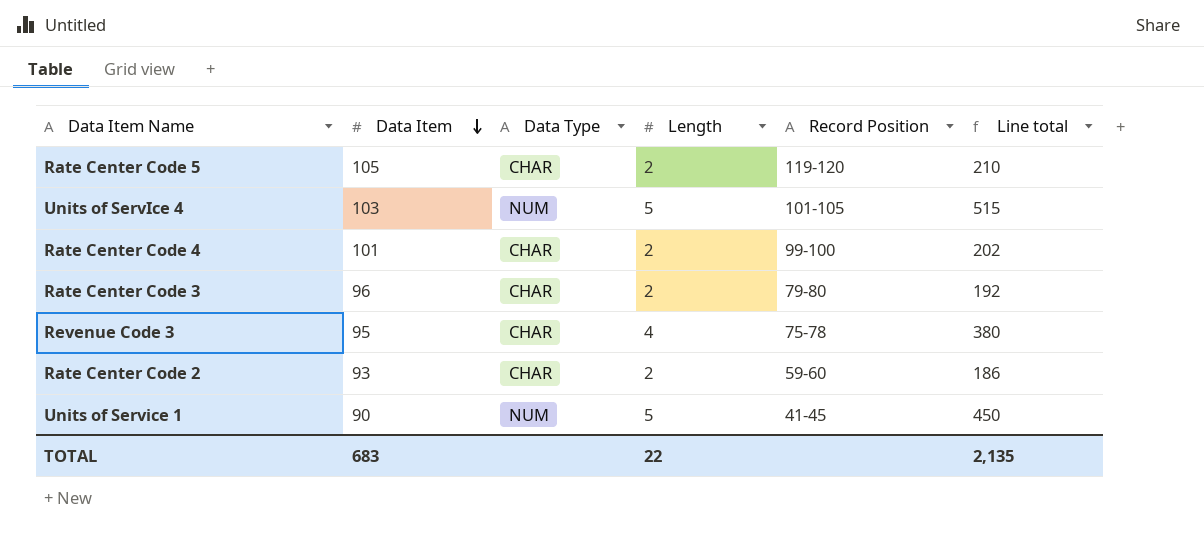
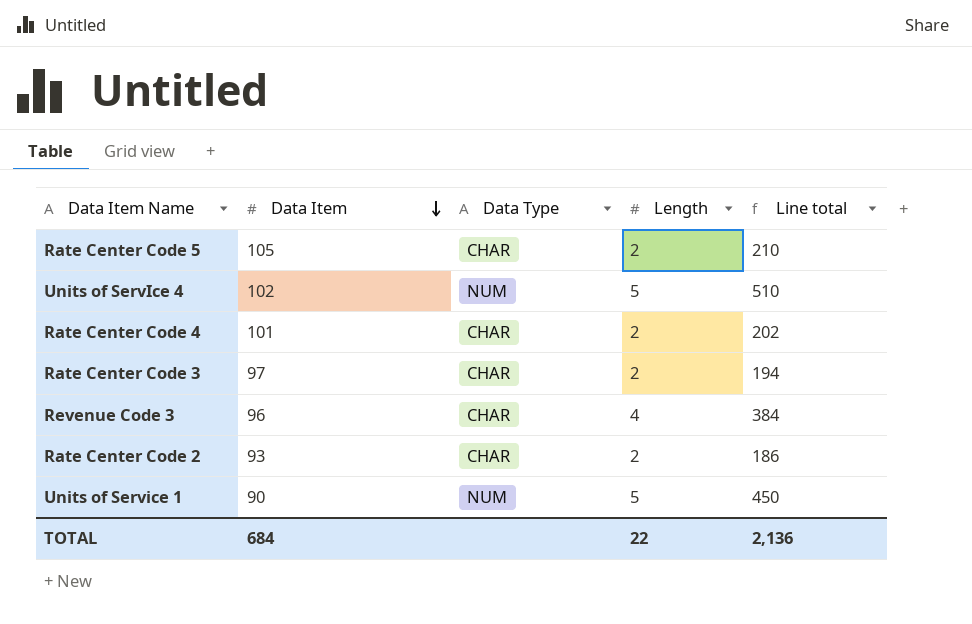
column Record Position | position: 5 -> none
Units of ServIce 4 | Data Item: 103 -> 102
Units of ServIce 4 | Line total: 515 -> 510
Rate Center Code 3 | Data Item: 96 -> 97
Rate Center Code 3 | Line total: 192 -> 194
Revenue Code 3 | Data Item: 95 -> 96
Revenue Code 3 | Line total: 380 -> 384
TOTAL | Data Item: 683 -> 684
TOTAL | Line total: 2,135 -> 2,136

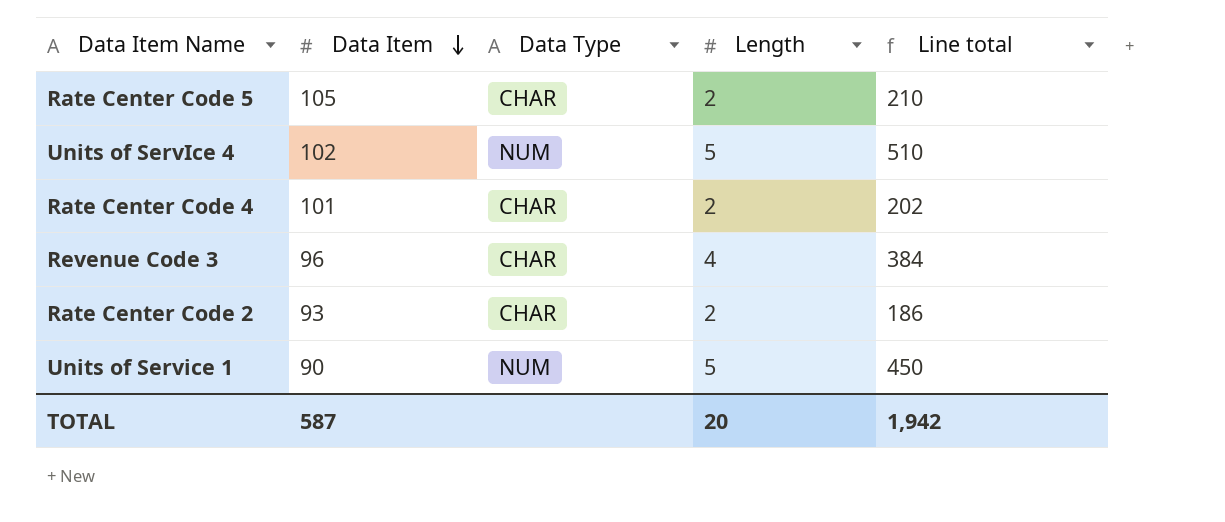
row Rate Center Code 3: 97 | CHAR | 2 | 194 -> none
TOTAL | Data Item: 684 -> 587
TOTAL | Length: 22 -> 20
TOTAL | Line total: 2,136 -> 1,942

